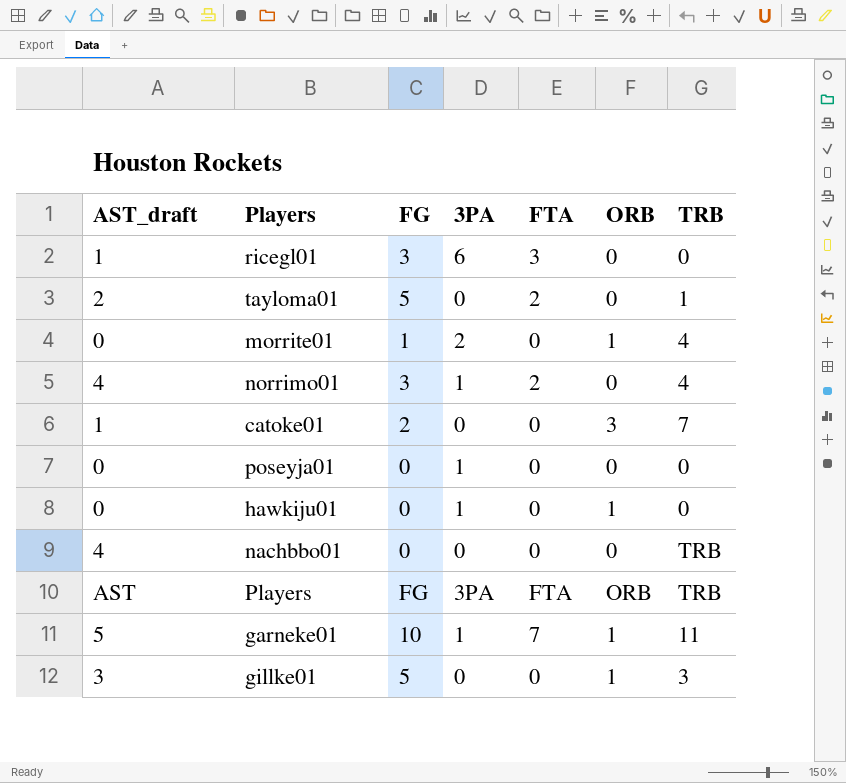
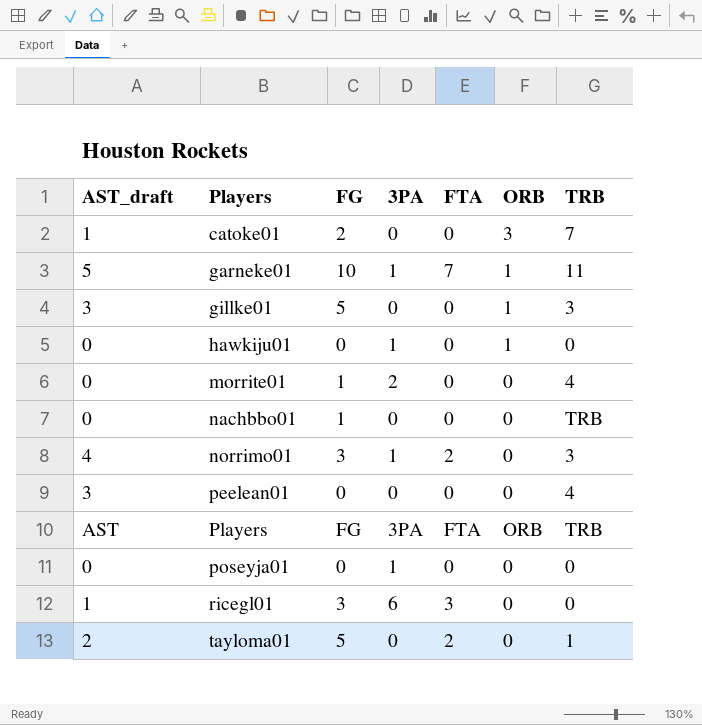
row order: none -> Players ascending
morrite01 | ORB: 1 -> 0
nachbbo01 | AST_draft: 4 -> 0
nachbbo01 | FG: 0 -> 1
norrimo01 | TRB: 4 -> 3
row peelean01: none -> 3 | 0 | 0 | 0 | 0 | 4

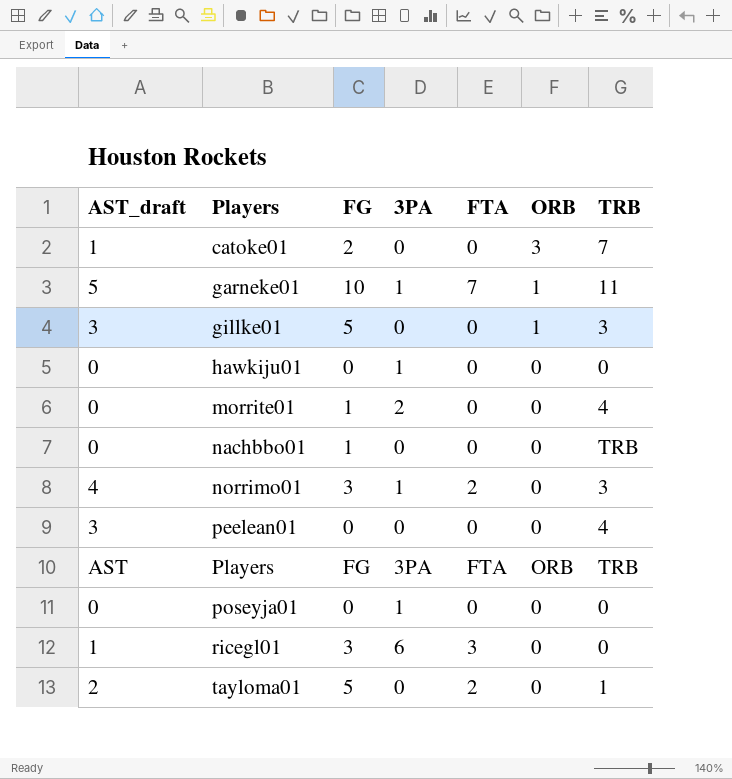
hawkiju01 | ORB: 1 -> 0

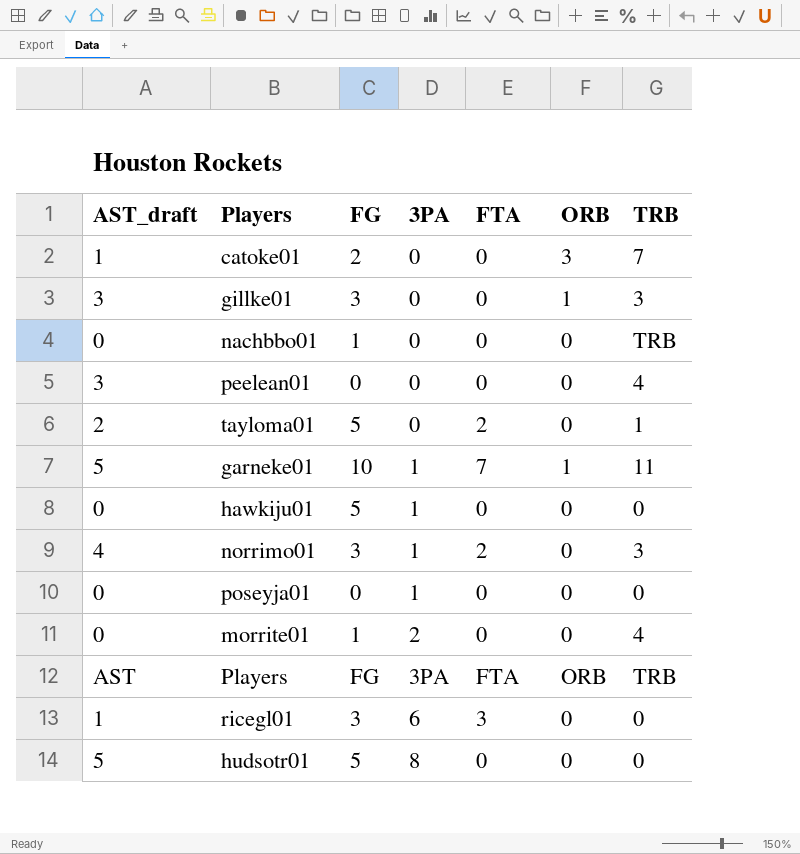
row order: Players ascending -> 3PA ascending
gillke01 | FG: 5 -> 3
hawkiju01 | FG: 0 -> 5
row hudsotr01: none -> 5 | 5 | 8 | 0 | 0 | 0

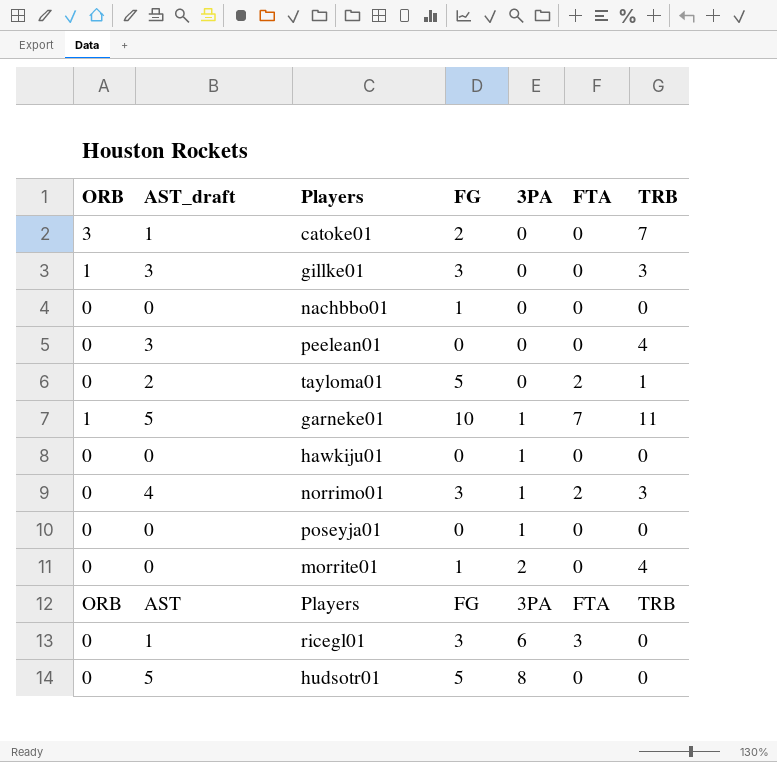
column ORB | position: 6 -> 1
nachbbo01 | TRB: TRB -> 0
hawkiju01 | FG: 5 -> 0

